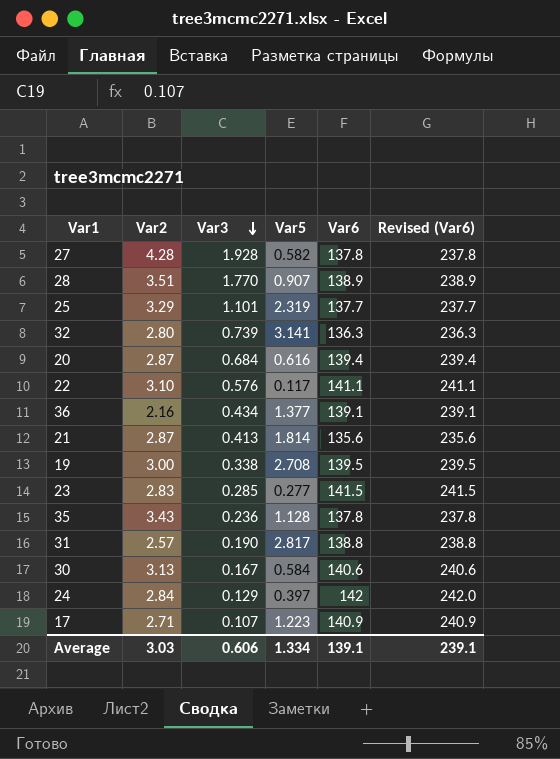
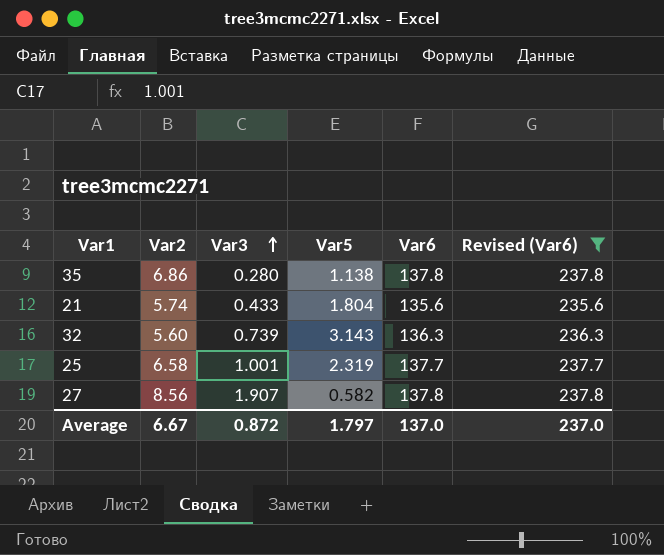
filter: none -> Revised (Var6) <= 237.8
row order: Var3 descending -> Var3 ascending
35 | Var2: 3.43 -> 6.86
35 | Var3: 0.236 -> 0.280
35 | Var5: 1.128 -> 1.138
21 | Var2: 2.87 -> 5.74
21 | Var3: 0.413 -> 0.433
21 | Var5: 1.814 -> 1.804
32 | Var2: 2.80 -> 5.60
32 | Var5: 3.141 -> 3.143
25 | Var2: 3.29 -> 6.58
25 | Var3: 1.101 -> 1.001
27 | Var2: 4.28 -> 8.56
27 | Var3: 1.928 -> 1.907
Average | Var2: 3.03 -> 6.67
Average | Var3: 0.606 -> 0.872
Average | Var5: 1.334 -> 1.797
Average | Var6: 139.1 -> 137.0
Average | Revised (Var6): 239.1 -> 237.0

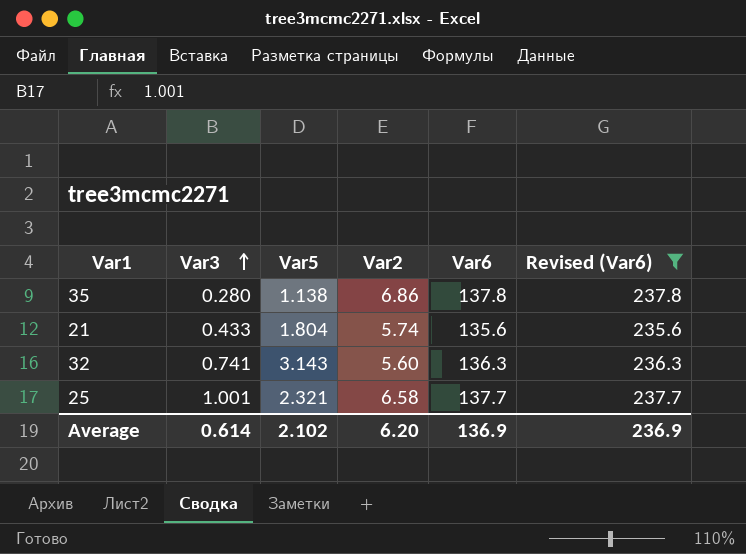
column Var2 | position: 2 -> 4
row 27: 8.56 | 1.907 | 0.582 | 137.8 | 237.8 -> none
32 | Var3: 0.739 -> 0.741
25 | Var5: 2.319 -> 2.321
Average | Var3: 0.872 -> 0.614
Average | Var5: 1.797 -> 2.102
Average | Var2: 6.67 -> 6.20
Average | Var6: 137.0 -> 136.9
Average | Revised (Var6): 237.0 -> 236.9

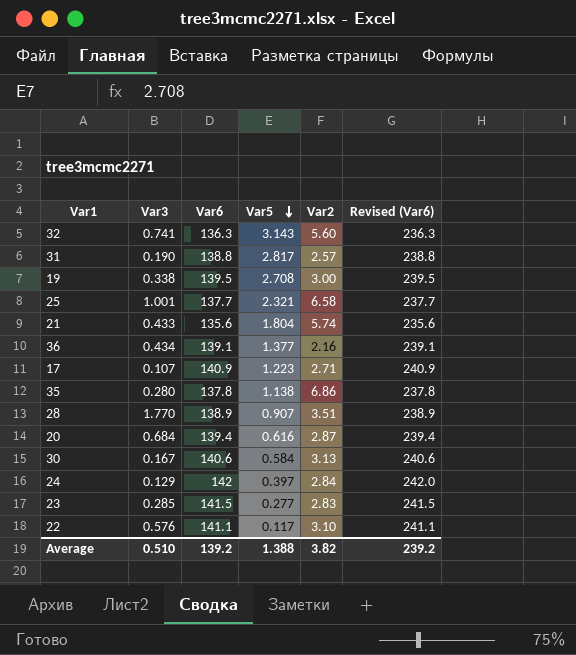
filter: Revised (Var6) <= 237.8 -> none
row order: Var3 ascending -> Var5 descending
column Var6 | position: 5 -> 3
Average | Var3: 0.614 -> 0.510
Average | Var6: 136.9 -> 139.2
Average | Var5: 2.102 -> 1.388
Average | Var2: 6.20 -> 3.82
Average | Revised (Var6): 236.9 -> 239.2

